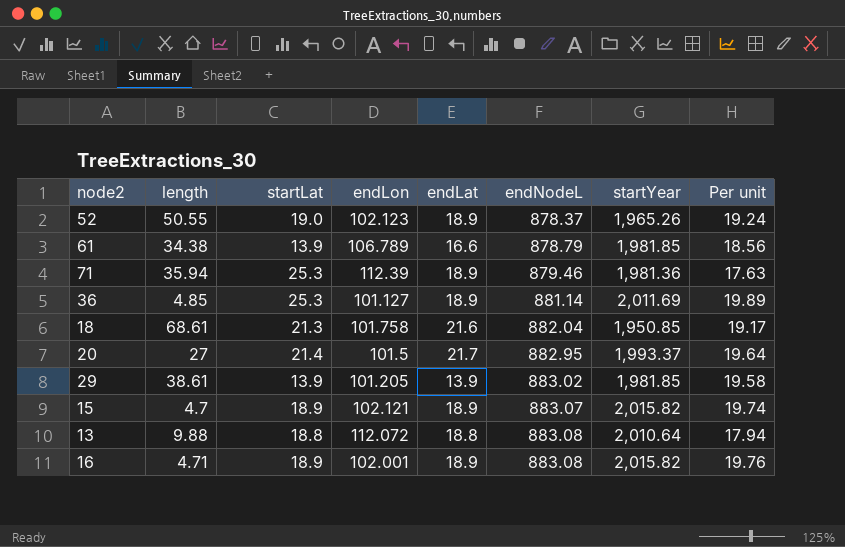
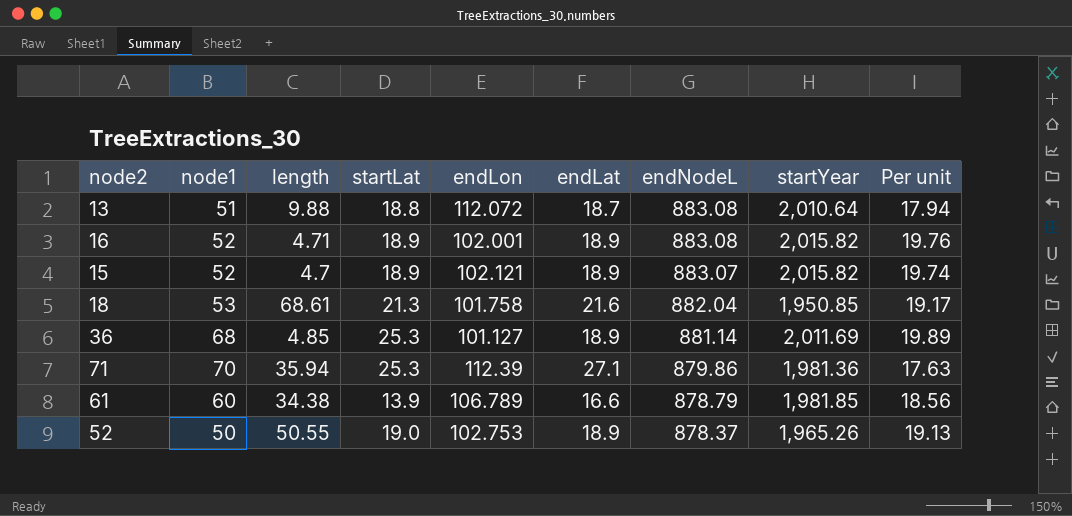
row order: endNodeL ascending -> endNodeL descending
column node1 | position: none -> 2
row 20: 27 | 21.4 | 101.5 | 21.7 | 882.95 | 1,993.37 | 19.64 -> none
row 29: 38.61 | 13.9 | 101.205 | 13.9 | 883.02 | 1,981.85 | 19.58 -> none
13 | endLat: 18.8 -> 18.7
71 | endLat: 18.9 -> 27.1
71 | endNodeL: 879.46 -> 879.86
52 | endLon: 102.123 -> 102.753
52 | Per unit: 19.24 -> 19.13

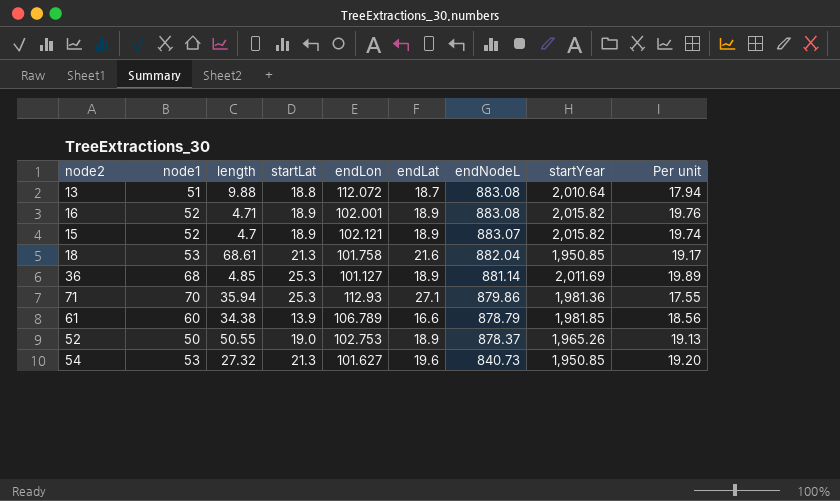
71 | endLon: 112.39 -> 112.93
71 | Per unit: 17.63 -> 17.55
row 54: none -> 53 | 27.32 | 21.3 | 101.627 | 19.6 | 840.73 | 1,950.85 | 19.20

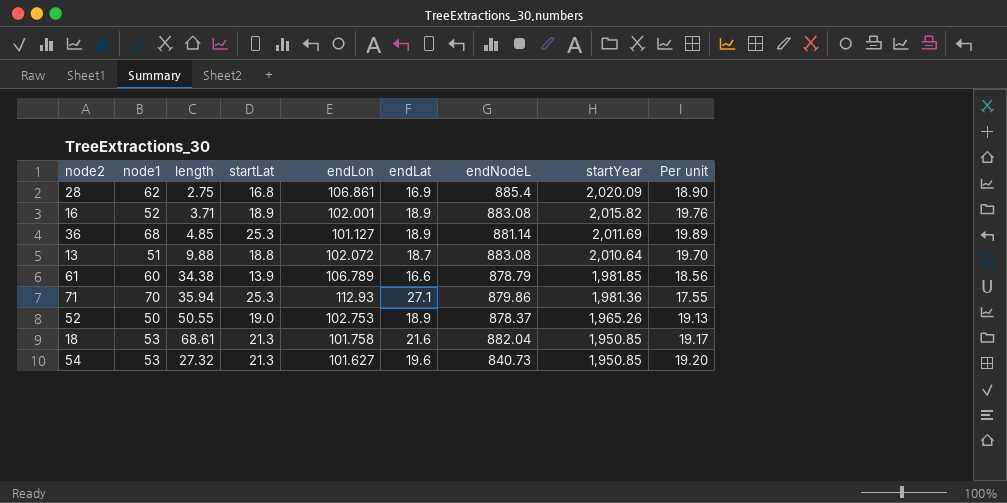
row order: endNodeL descending -> startYear descending
row 15: 52 | 4.7 | 18.9 | 102.121 | 18.9 | 883.07 | 2,015.82 | 19.74 -> none
row 28: none -> 62 | 2.75 | 16.8 | 106.861 | 16.9 | 885.4 | 2,020.09 | 18.90
16 | length: 4.71 -> 3.71
13 | endLon: 112.072 -> 102.072
13 | Per unit: 17.94 -> 19.70

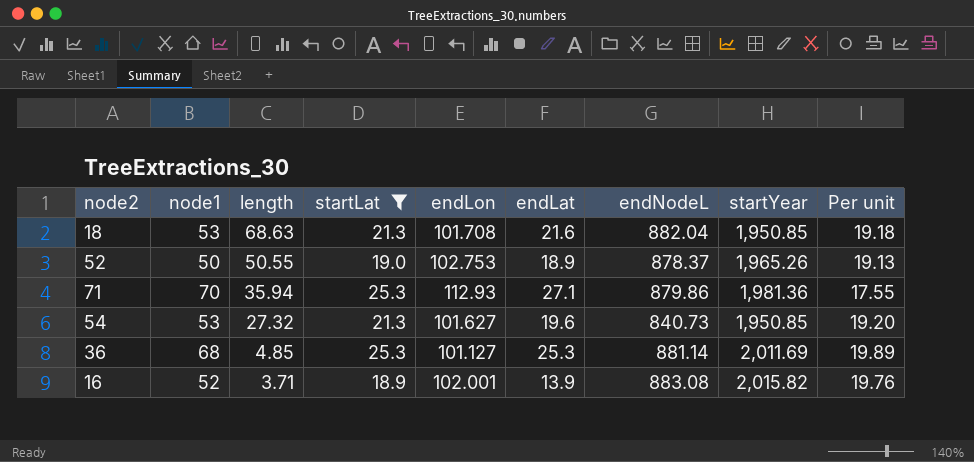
filter: none -> startLat >= 18.9
row order: startYear descending -> length descending
18 | length: 68.61 -> 68.63
18 | endLon: 101.758 -> 101.708
18 | Per unit: 19.17 -> 19.18
36 | endLat: 18.9 -> 25.3
16 | endLat: 18.9 -> 13.9

